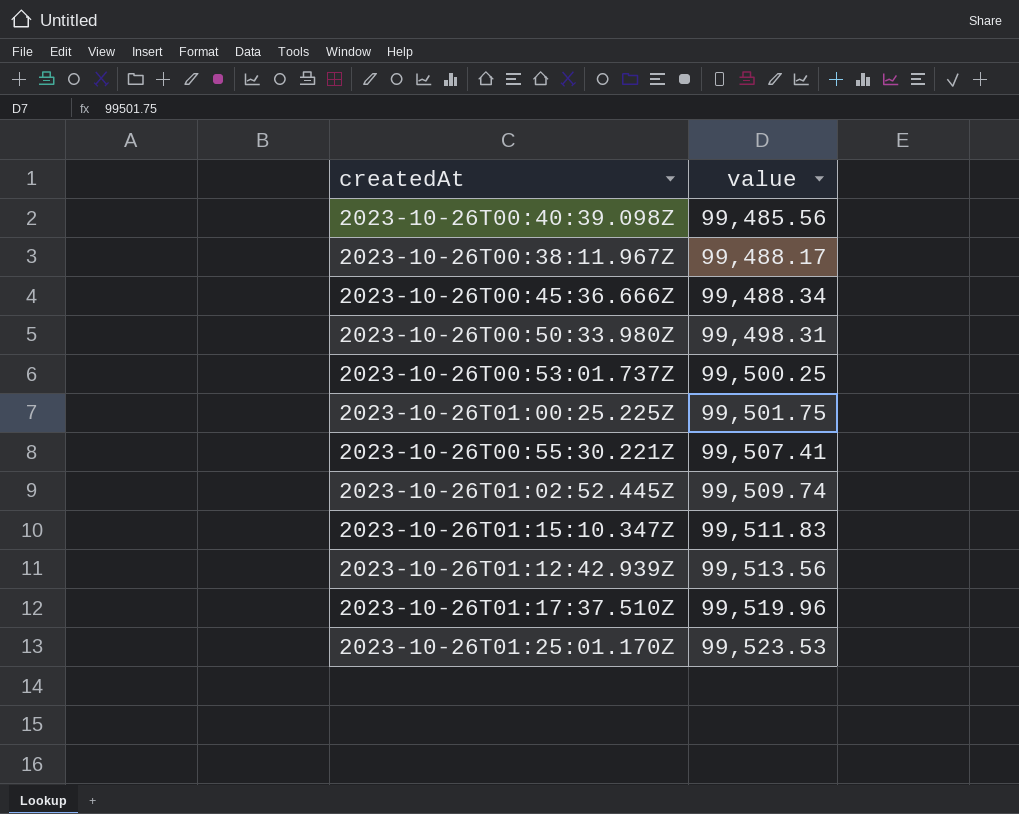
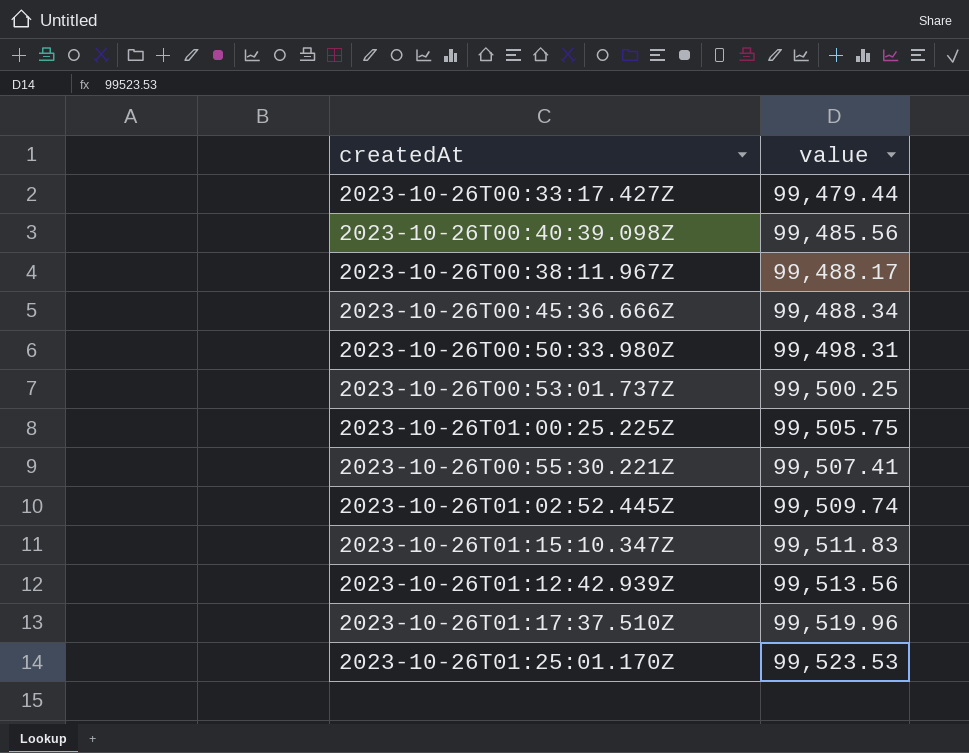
row 2023-10-26T00:33:17.427Z: none -> 99,479.44
2023-10-26T01:00:25.225Z | value: 99,501.75 -> 99,505.75

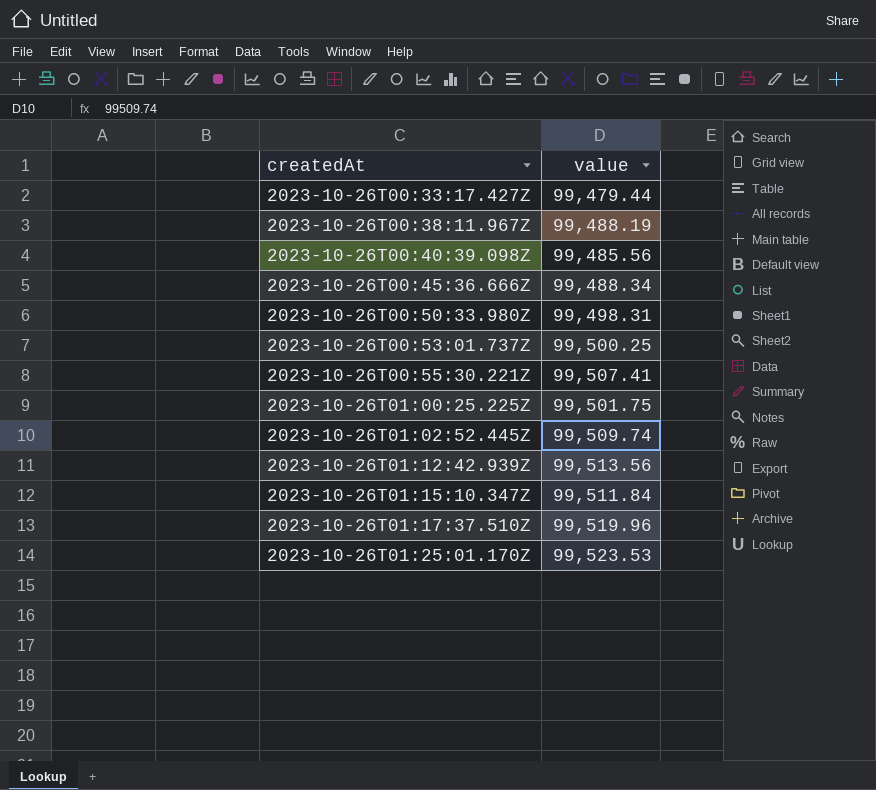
row order: value ascending -> createdAt ascending
2023-10-26T00:38:11.967Z | value: 99,488.17 -> 99,488.19
2023-10-26T01:00:25.225Z | value: 99,505.75 -> 99,501.75
2023-10-26T01:15:10.347Z | value: 99,511.83 -> 99,511.84

